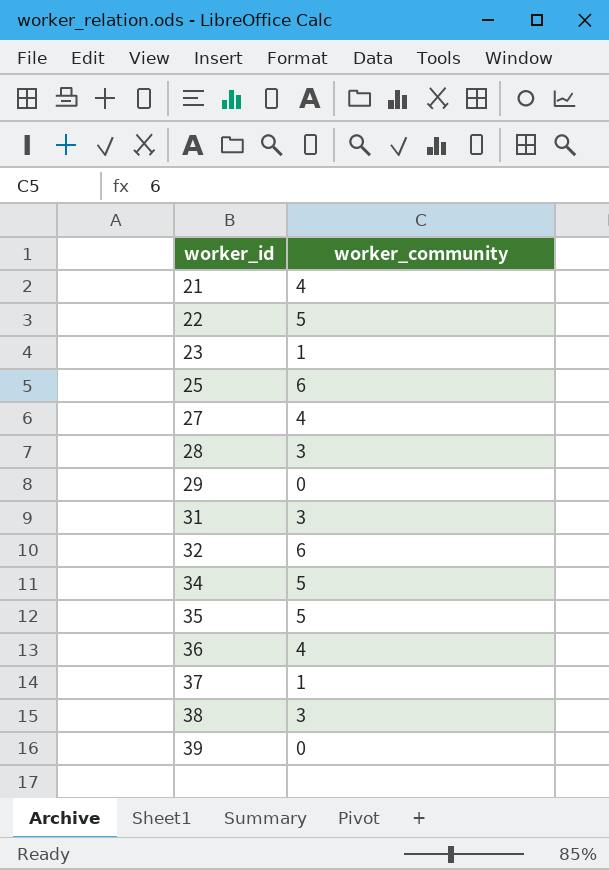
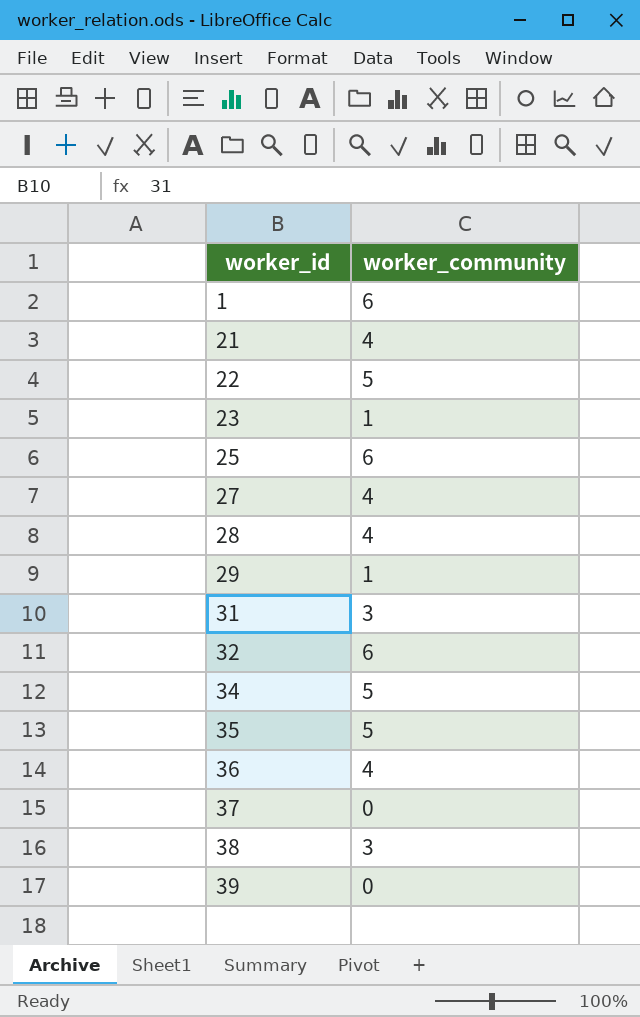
row 1: none -> 6
28 | worker_community: 3 -> 4
29 | worker_community: 0 -> 1
37 | worker_community: 1 -> 0

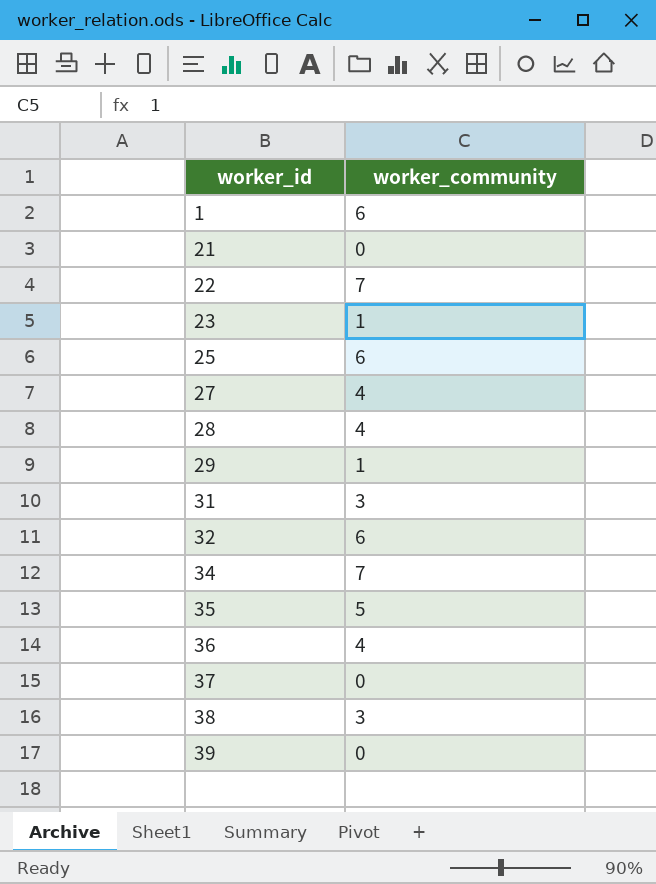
21 | worker_community: 4 -> 0
22 | worker_community: 5 -> 7
34 | worker_community: 5 -> 7

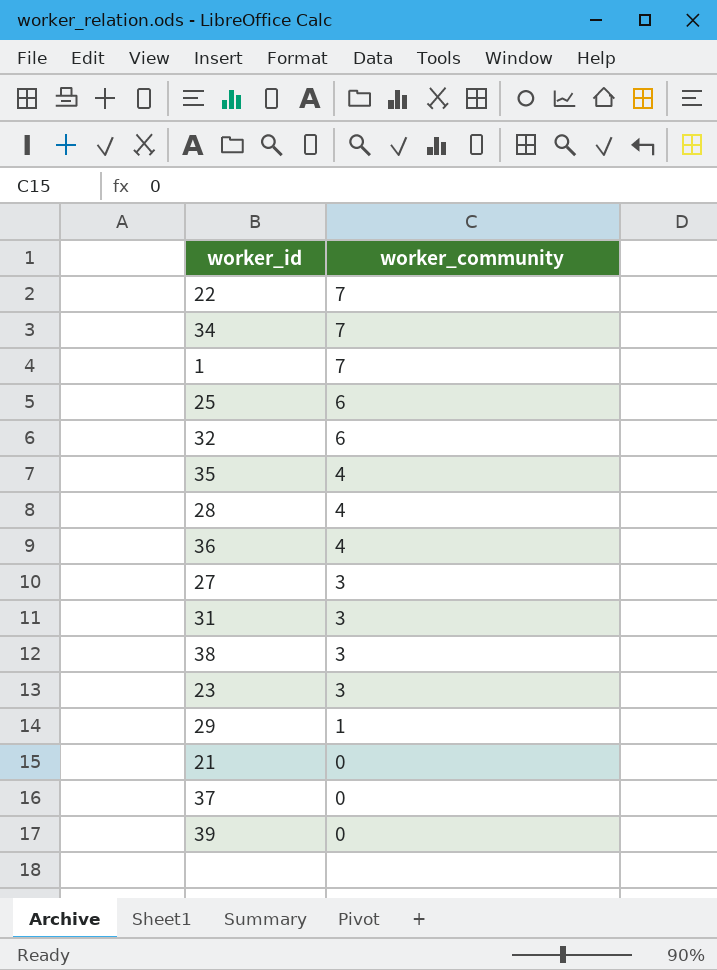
row order: worker_id ascending -> worker_community descending
1 | worker_community: 6 -> 7
35 | worker_community: 5 -> 4
27 | worker_community: 4 -> 3
23 | worker_community: 1 -> 3

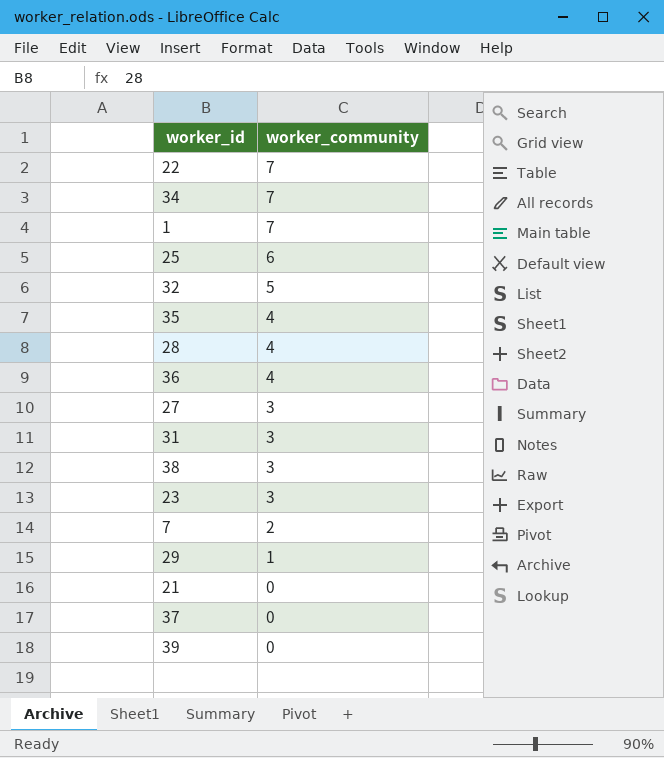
32 | worker_community: 6 -> 5
row 7: none -> 2

